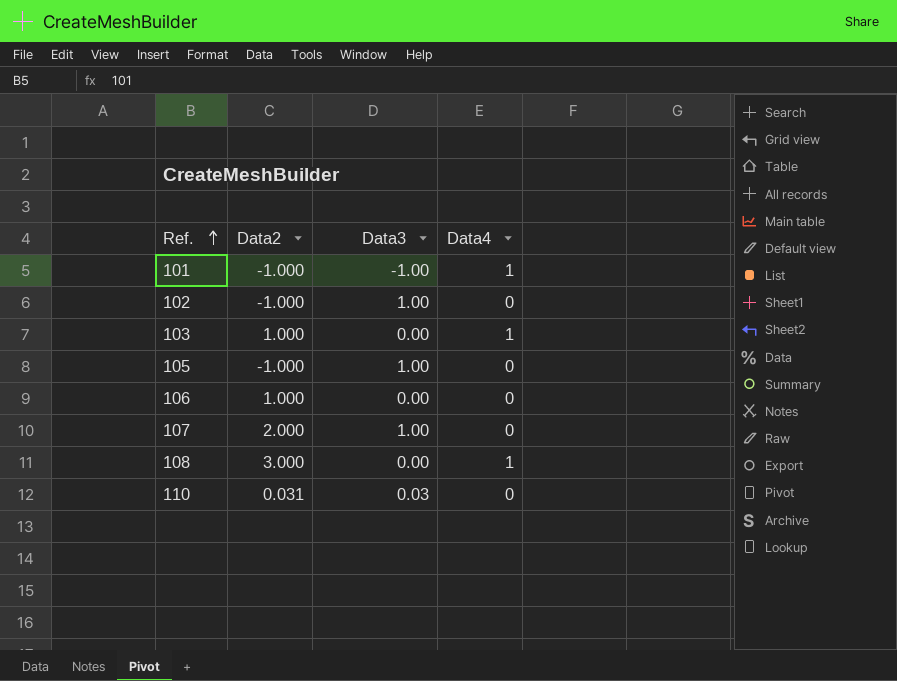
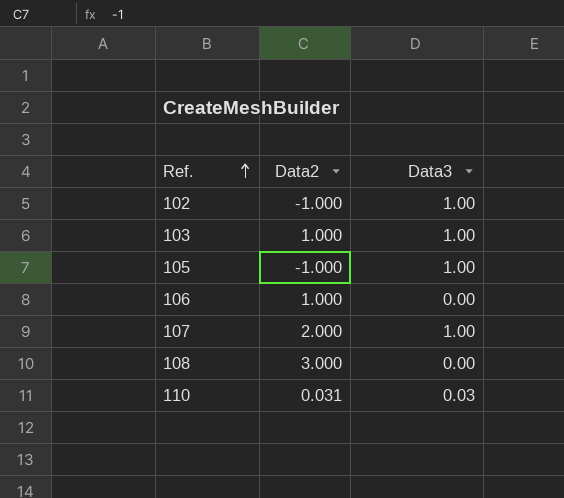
column Data4 | position: 4 -> none
row 101: -1.000 | -1.00 | 1 -> none
103 | Data3: 0.00 -> 1.00

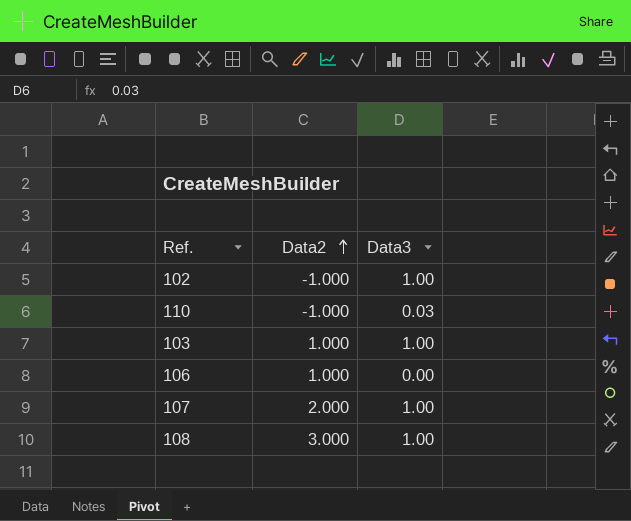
row order: Ref. ascending -> Data2 ascending
row 105: -1.000 | 1.00 -> none
110 | Data2: 0.031 -> -1.000
108 | Data3: 0.00 -> 1.00

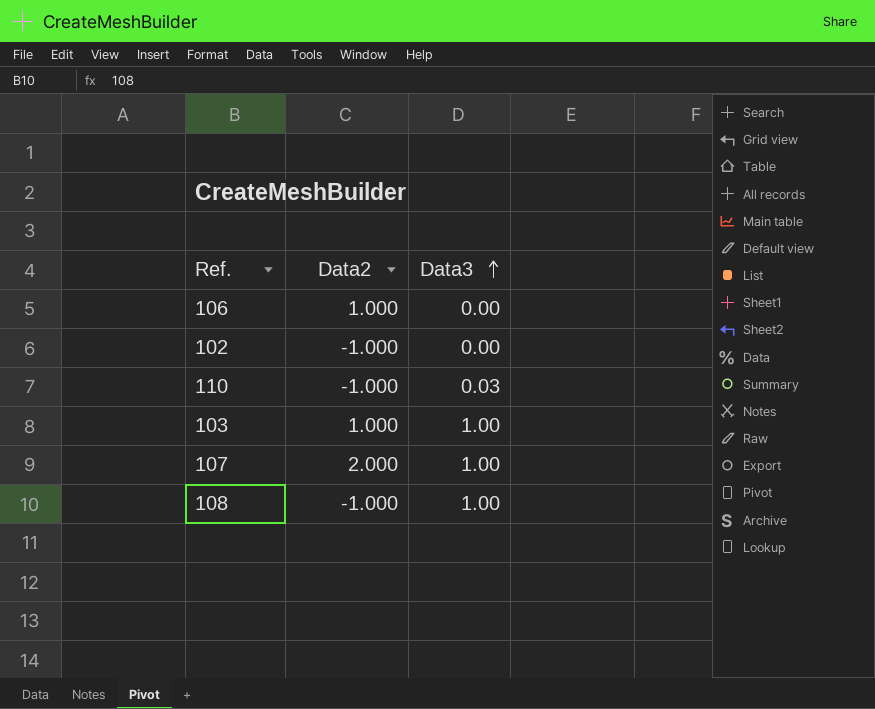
row order: Data2 ascending -> Data3 ascending
102 | Data3: 1.00 -> 0.00
108 | Data2: 3.000 -> -1.000

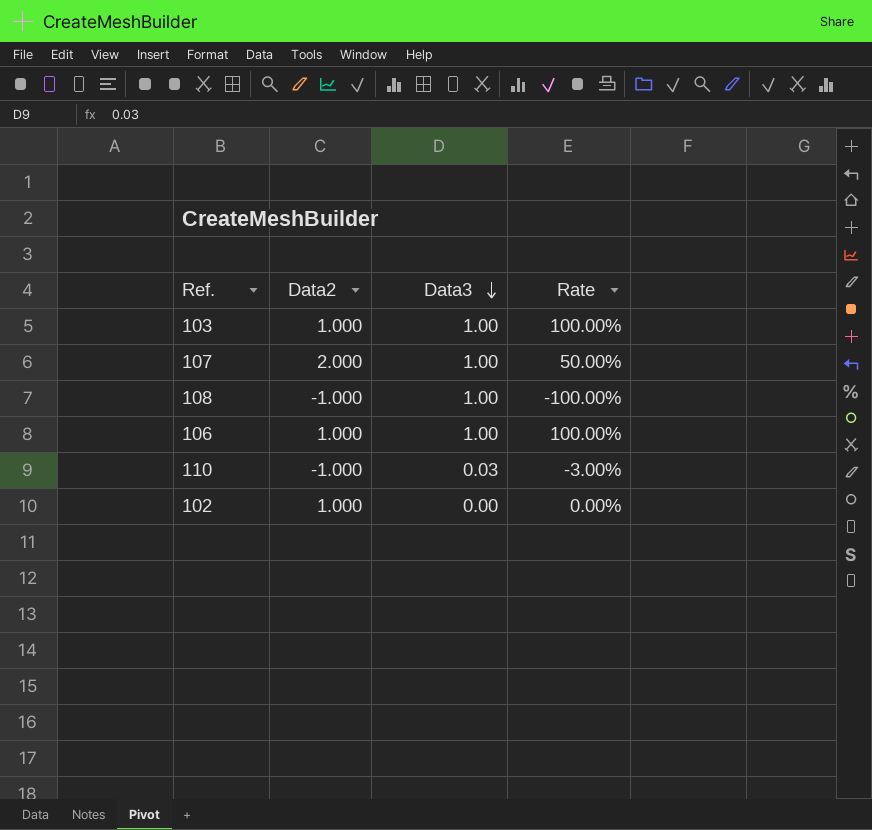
row order: Data3 ascending -> Data3 descending
column Rate | formula: none -> [Data3] / [Data2]
106 | Data3: 0.00 -> 1.00
102 | Data2: -1.000 -> 1.000

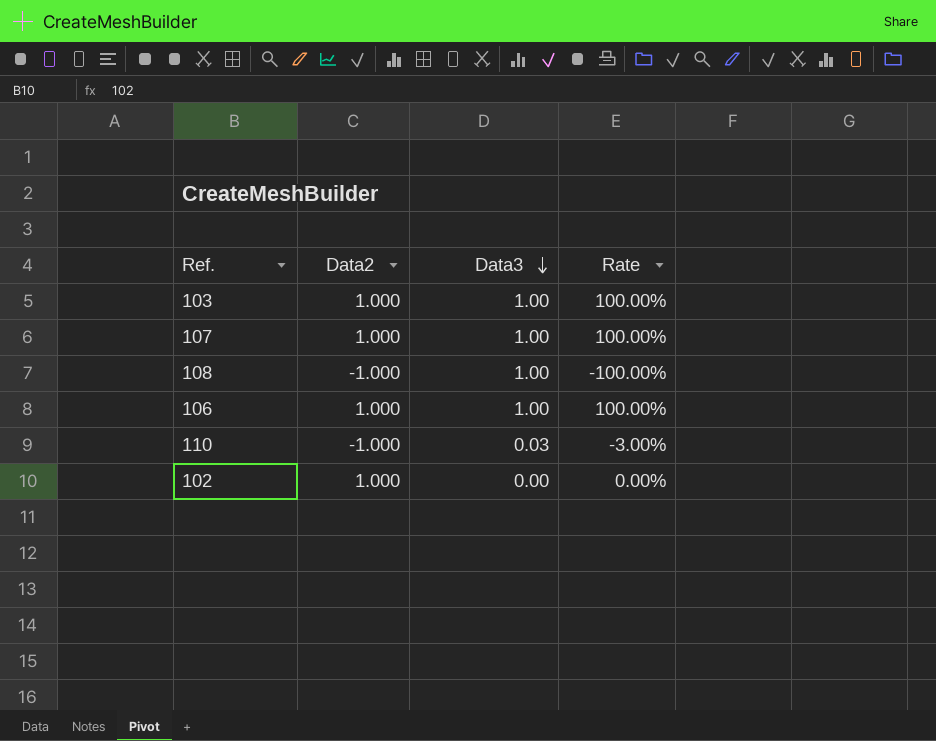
107 | Data2: 2.000 -> 1.000
107 | Rate: 50.00% -> 100.00%

